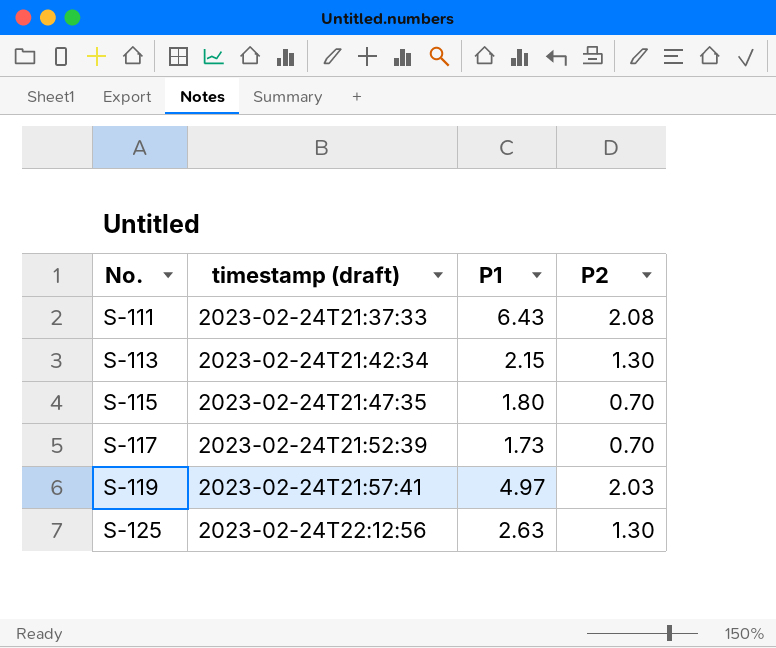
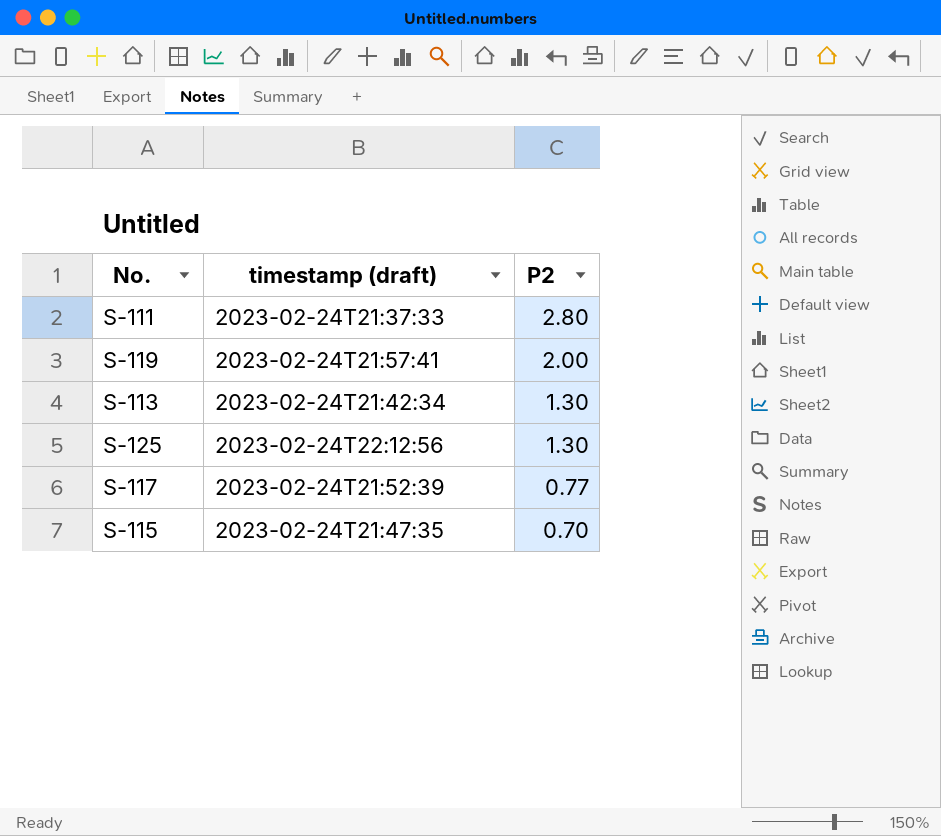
row order: No. ascending -> P2 descending
column P1 | position: 3 -> none
S-111 | P2: 2.08 -> 2.80
S-119 | P2: 2.03 -> 2.00
S-117 | P2: 0.70 -> 0.77

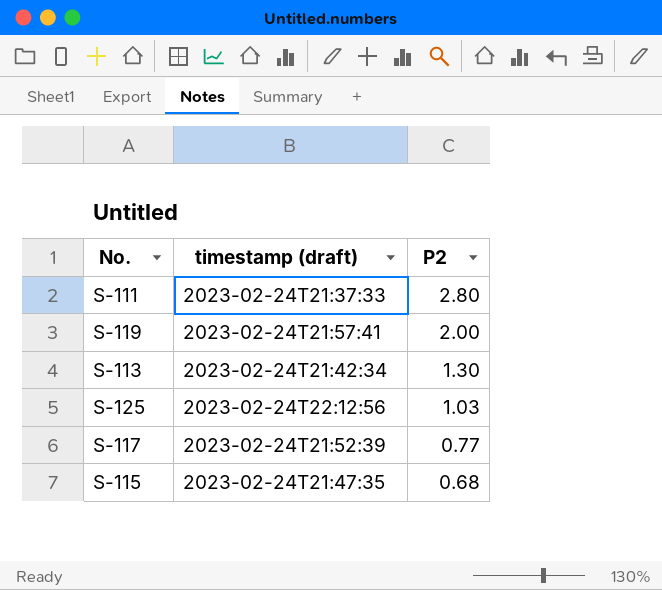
S-125 | P2: 1.30 -> 1.03
S-115 | P2: 0.70 -> 0.68

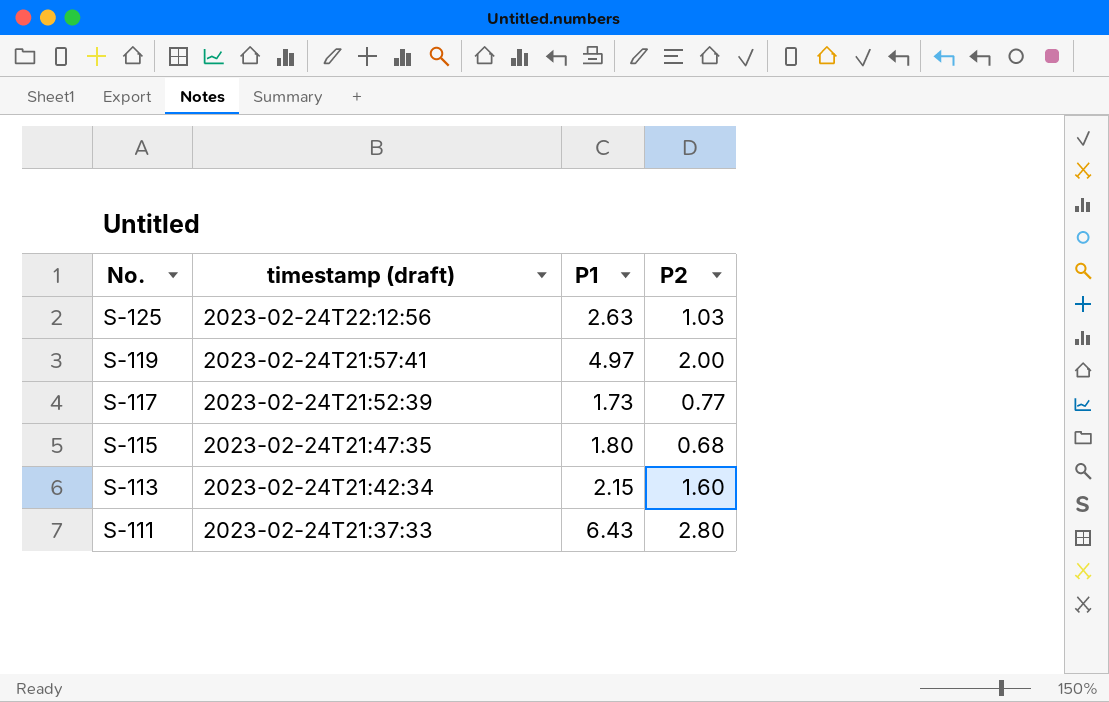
row order: P2 descending -> No. descending
column P1 | position: none -> 3
S-113 | P2: 1.30 -> 1.60

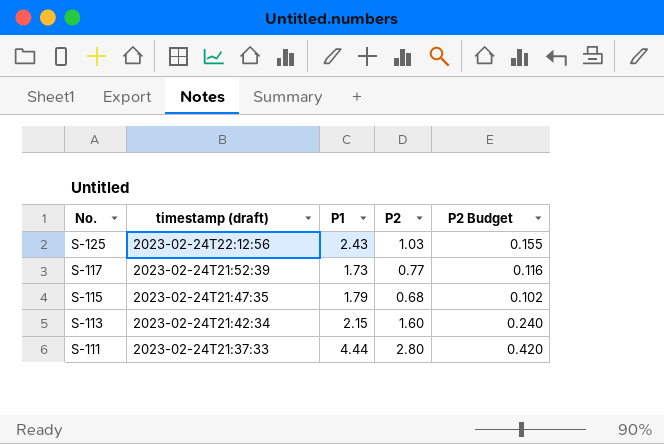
column P2 Budget | formula: none -> [P2] * 0.15
row S-119: 2023-02-24T21:57:41 | 4.97 | 2.00 -> none
S-125 | P1: 2.63 -> 2.43
S-115 | P1: 1.80 -> 1.79
S-111 | P1: 6.43 -> 4.44

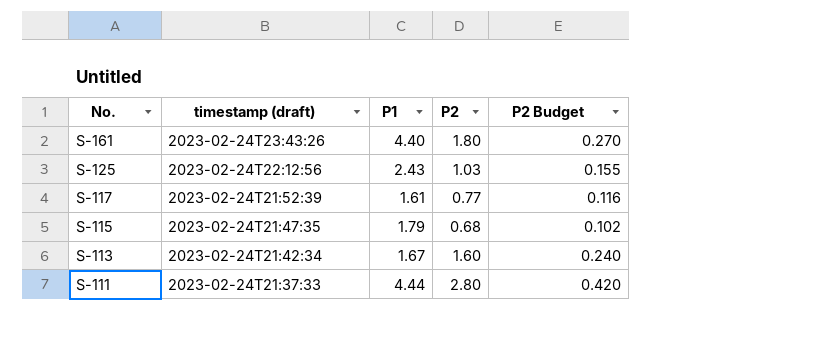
row S-161: none -> 2023-02-24T23:43:26 | 4.40 | 1.80 | 0.270
S-117 | P1: 1.73 -> 1.61
S-113 | P1: 2.15 -> 1.67

